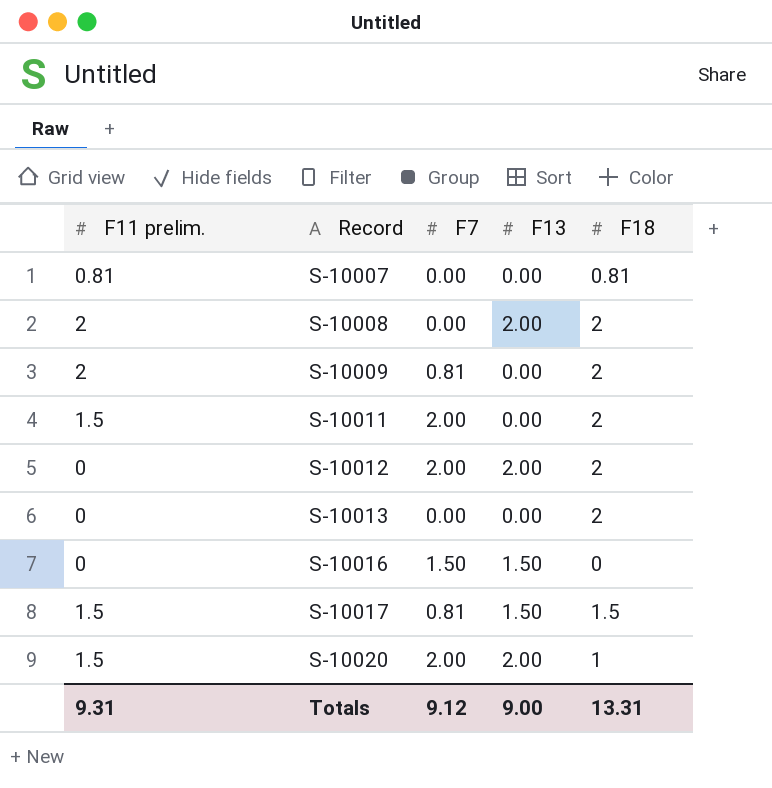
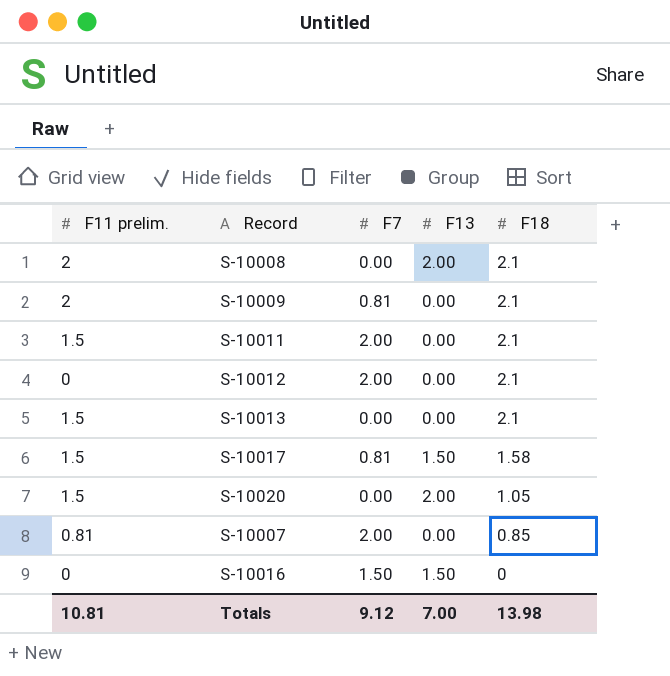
row order: Record ascending -> F18 descending
S-10008 | F18: 2 -> 2.1
S-10009 | F18: 2 -> 2.1
S-10011 | F18: 2 -> 2.1
S-10012 | F13: 2.00 -> 0.00
S-10012 | F18: 2 -> 2.1
S-10013 | F11 prelim.: 0 -> 1.5
S-10013 | F18: 2 -> 2.1
S-10017 | F18: 1.5 -> 1.58
S-10020 | F7: 2.00 -> 0.00
S-10020 | F18: 1 -> 1.05
S-10007 | F7: 0.00 -> 2.00
S-10007 | F18: 0.81 -> 0.85
Totals | F11 prelim.: 9.31 -> 10.81
Totals | F13: 9.00 -> 7.00
Totals | F18: 13.31 -> 13.98

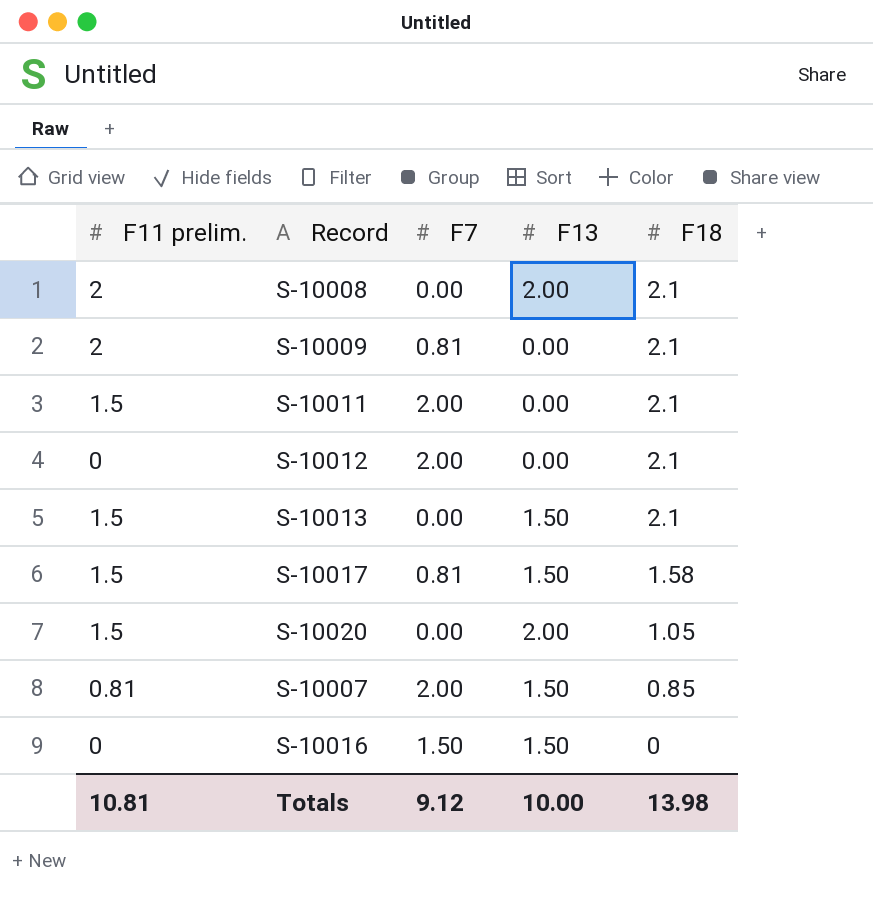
S-10013 | F13: 0.00 -> 1.50
S-10007 | F13: 0.00 -> 1.50
Totals | F13: 7.00 -> 10.00

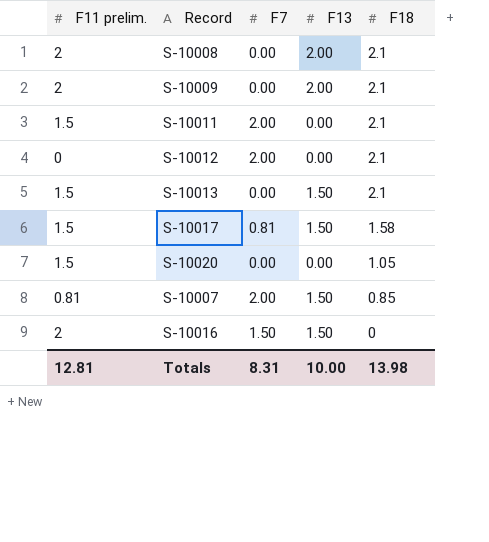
S-10009 | F7: 0.81 -> 0.00
S-10009 | F13: 0.00 -> 2.00
S-10020 | F13: 2.00 -> 0.00
S-10016 | F11 prelim.: 0 -> 2
Totals | F11 prelim.: 10.81 -> 12.81
Totals | F7: 9.12 -> 8.31

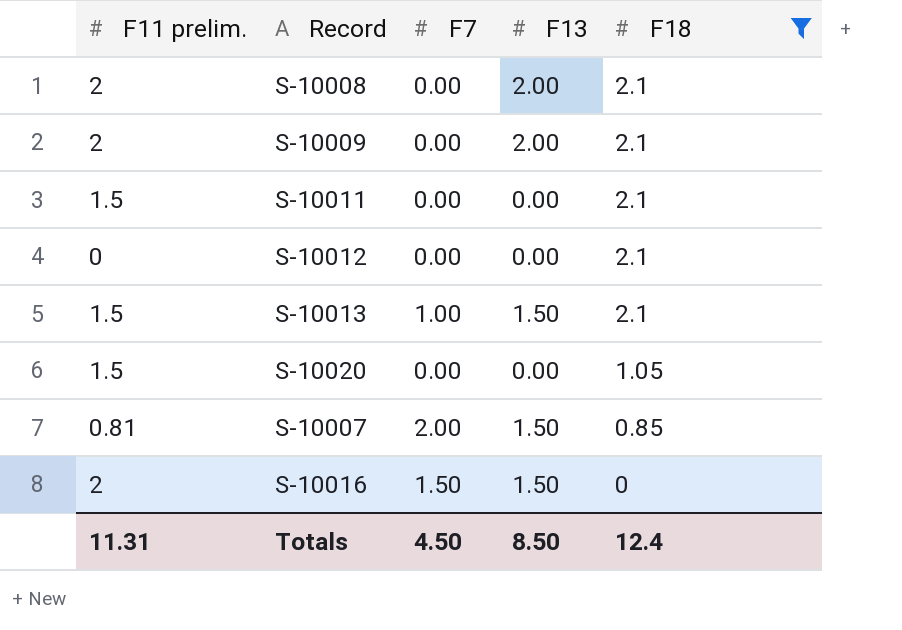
filter: none -> F18 != 1.58
S-10011 | F7: 2.00 -> 0.00
S-10012 | F7: 2.00 -> 0.00
S-10013 | F7: 0.00 -> 1.00
Totals | F11 prelim.: 12.81 -> 11.31
Totals | F7: 8.31 -> 4.50
Totals | F13: 10.00 -> 8.50
Totals | F18: 13.98 -> 12.4

